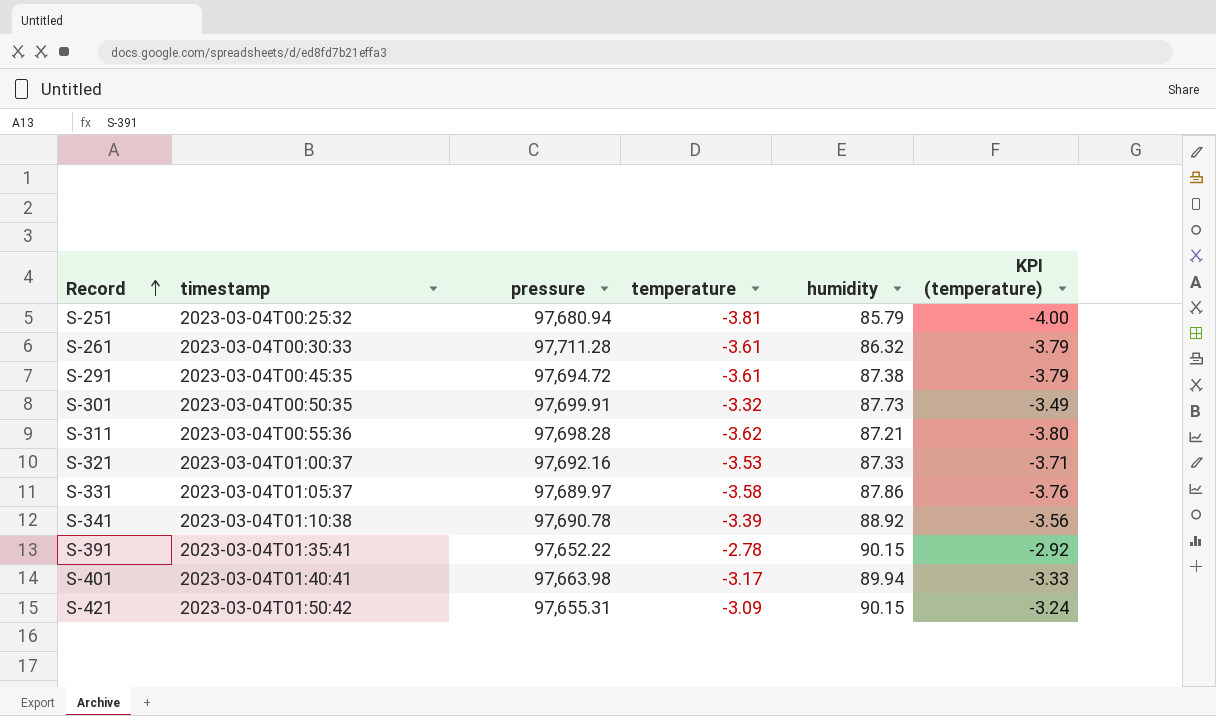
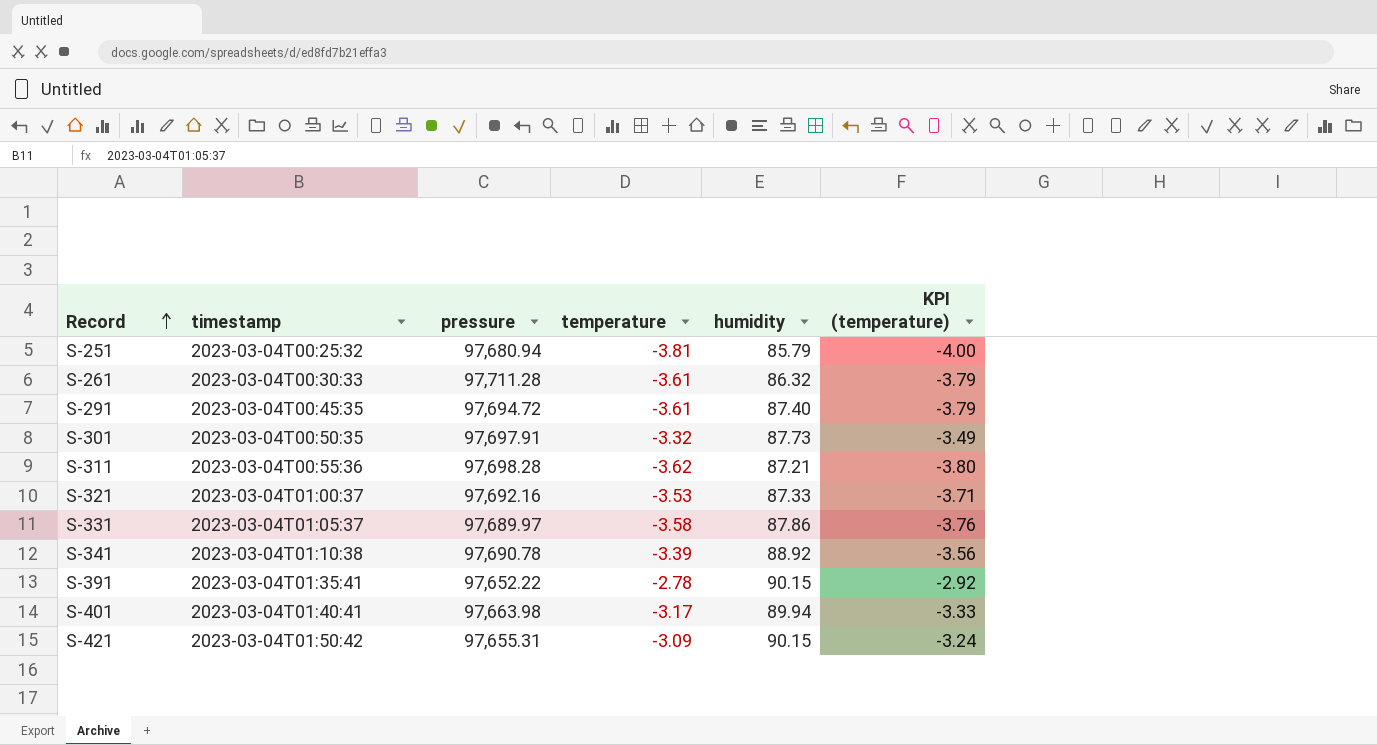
S-291 | humidity: 87.38 -> 87.40
S-301 | pressure: 97,699.91 -> 97,697.91

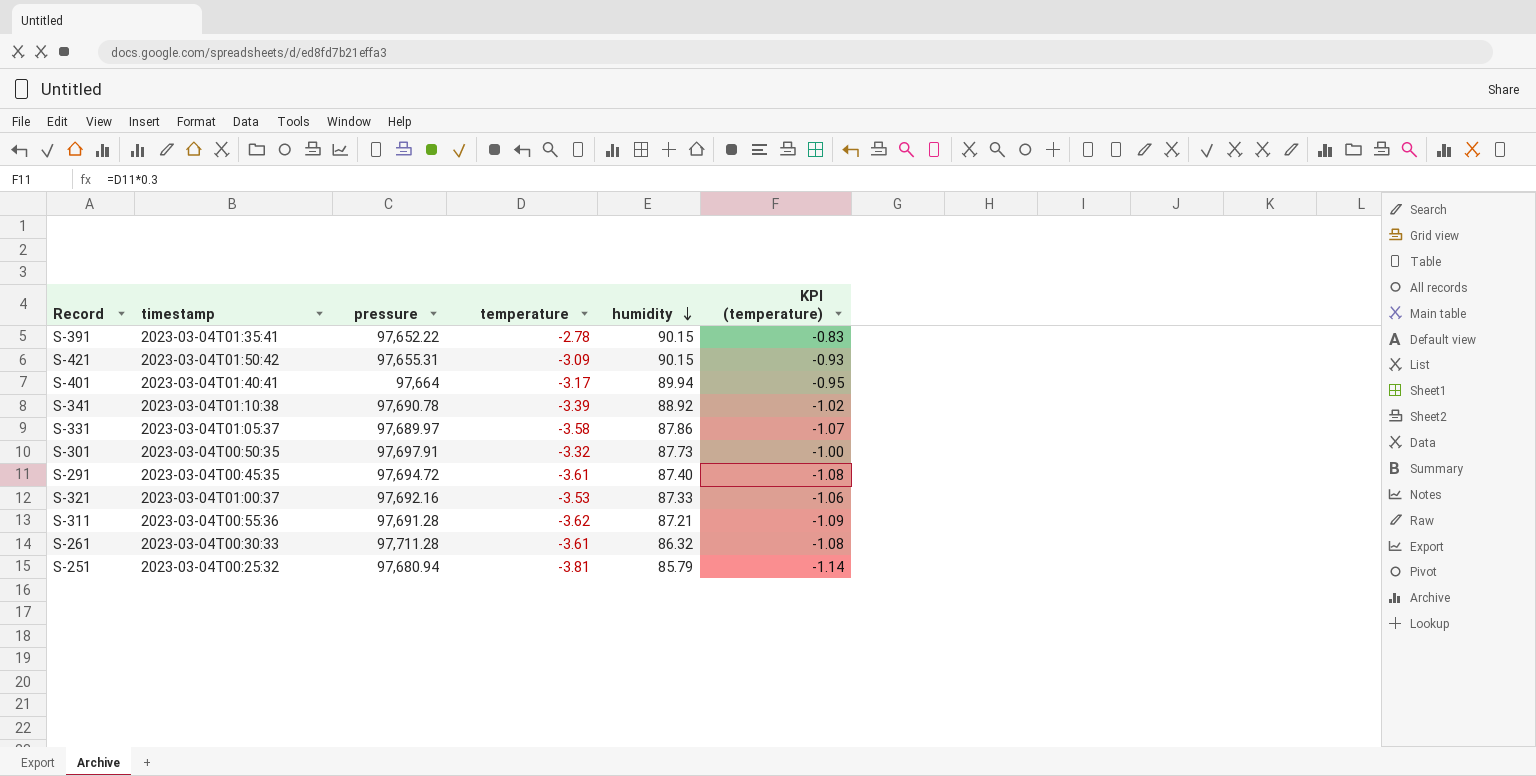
row order: Record ascending -> humidity descending
column KPI (temperature) | formula: [temperature] * 1.05 -> [temperature] * 0.3
S-401 | pressure: 97,663.98 -> 97,664
S-311 | pressure: 97,698.28 -> 97,691.28

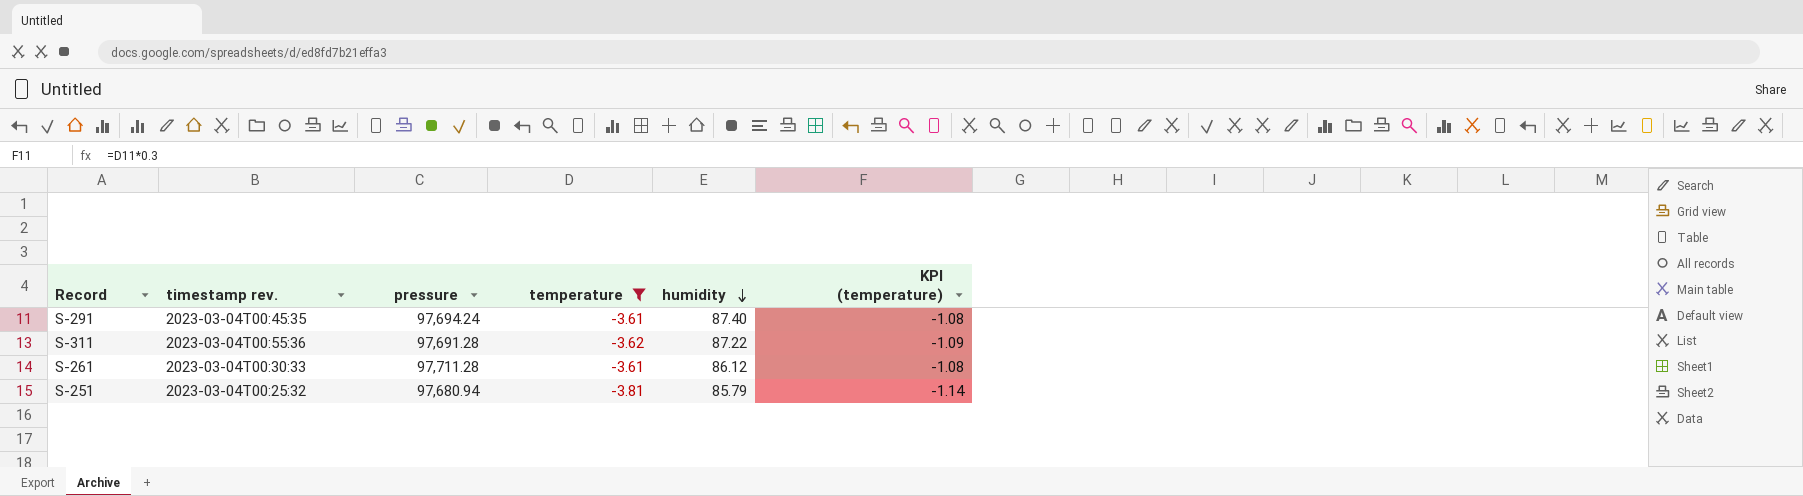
filter: none -> temperature <= -3.61
column name: timestamp -> timestamp rev.
S-291 | pressure: 97,694.72 -> 97,694.24
S-311 | humidity: 87.21 -> 87.22
S-261 | humidity: 86.32 -> 86.12

